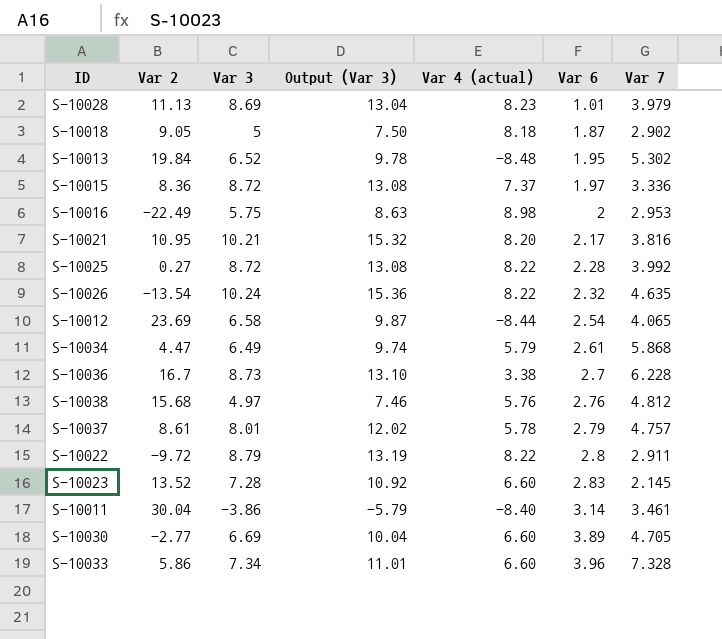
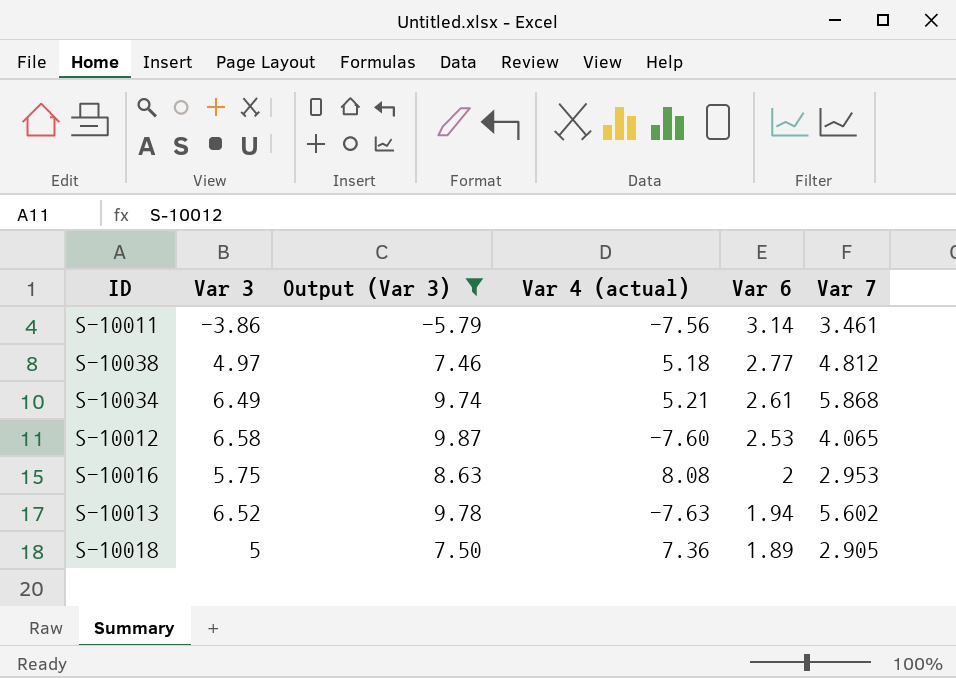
filter: none -> Output (Var 3) <= 9.87
row order: Var 6 ascending -> Var 6 descending
column Var 2 | position: 2 -> none
S-10011 | Var 4 (actual): -8.40 -> -7.56
S-10038 | Var 4 (actual): 5.76 -> 5.18
S-10038 | Var 6: 2.76 -> 2.77
S-10034 | Var 4 (actual): 5.79 -> 5.21
S-10012 | Var 4 (actual): -8.44 -> -7.60
S-10012 | Var 6: 2.54 -> 2.53
S-10016 | Var 4 (actual): 8.98 -> 8.08
S-10013 | Var 4 (actual): -8.48 -> -7.63
S-10013 | Var 6: 1.95 -> 1.94
S-10013 | Var 7: 5.302 -> 5.602
S-10018 | Var 4 (actual): 8.18 -> 7.36
S-10018 | Var 6: 1.87 -> 1.89
S-10018 | Var 7: 2.902 -> 2.905

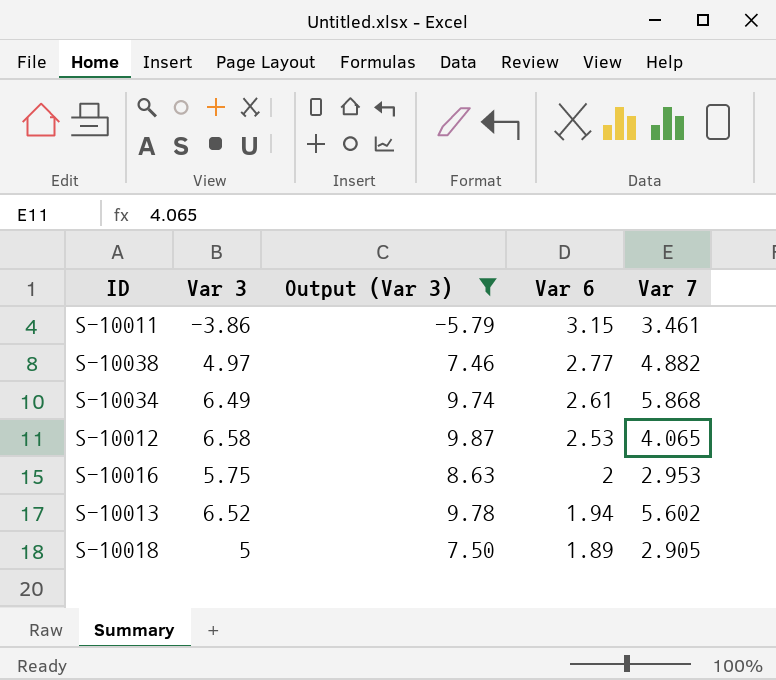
column Var 4 (actual) | position: 4 -> none
S-10011 | Var 6: 3.14 -> 3.15
S-10038 | Var 7: 4.812 -> 4.882

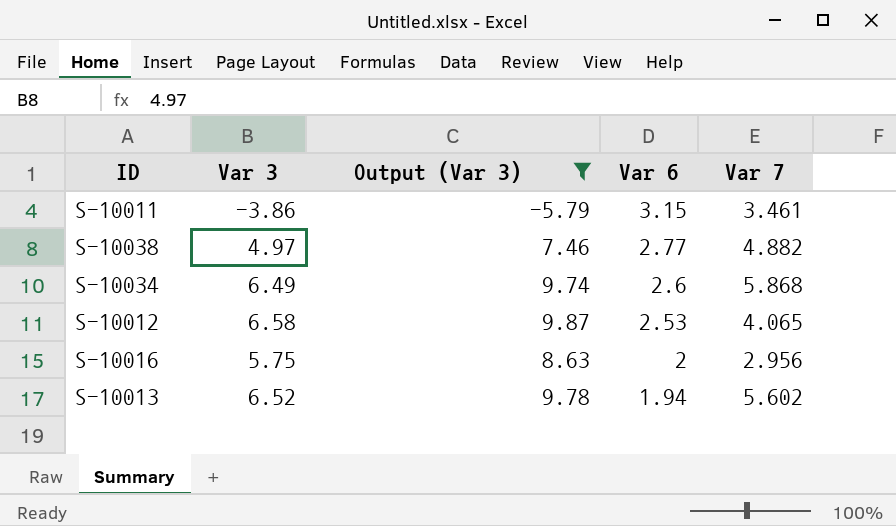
row S-10018: 5 | 7.50 | 1.89 | 2.905 -> none
S-10034 | Var 6: 2.61 -> 2.6
S-10016 | Var 7: 2.953 -> 2.956

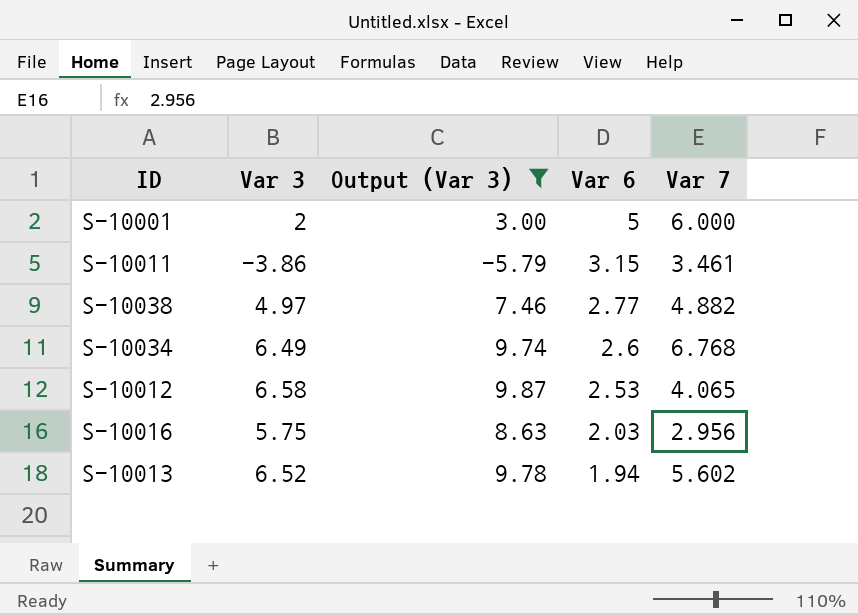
row S-10001: none -> 2 | 3.00 | 5 | 6.000
S-10034 | Var 7: 5.868 -> 6.768
S-10016 | Var 6: 2 -> 2.03

